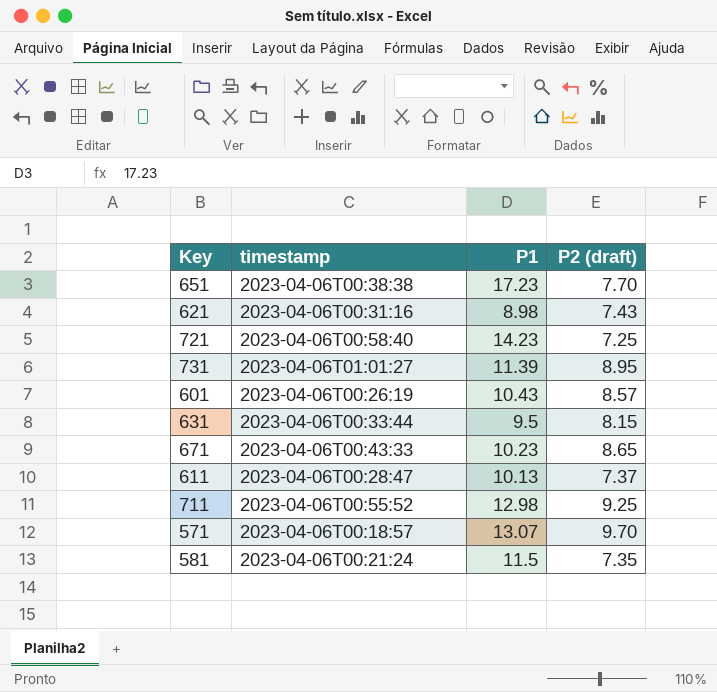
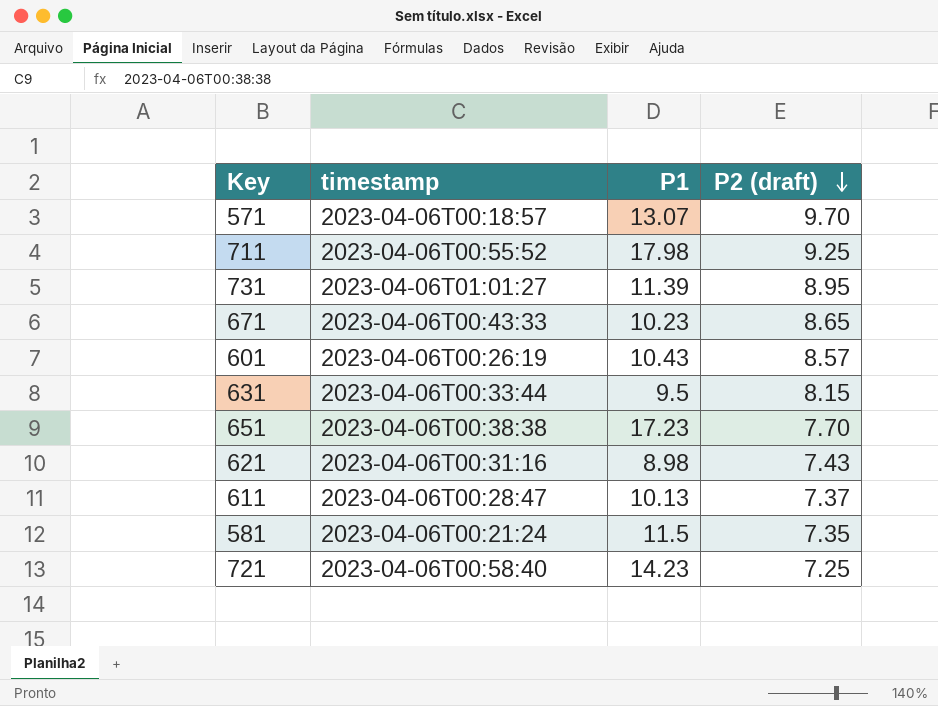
row order: none -> P2 (draft) descending
711 | P1: 12.98 -> 17.98

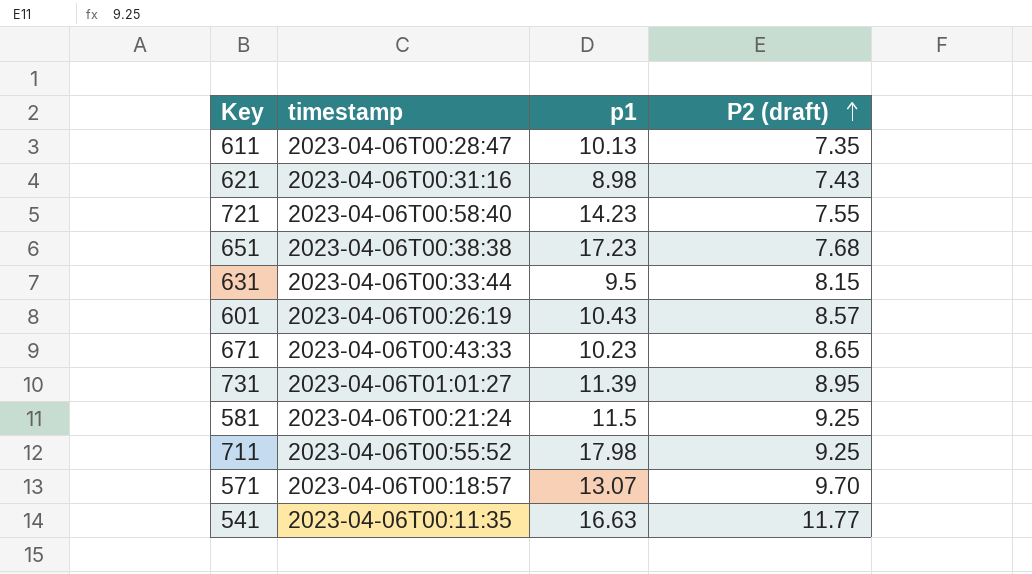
row order: P2 (draft) descending -> P2 (draft) ascending
column name: P1 -> p1
611 | P2 (draft): 7.37 -> 7.35
721 | P2 (draft): 7.25 -> 7.55
651 | P2 (draft): 7.70 -> 7.68
581 | P2 (draft): 7.35 -> 9.25
row 541: none -> 2023-04-06T00:11:35 | 16.63 | 11.77

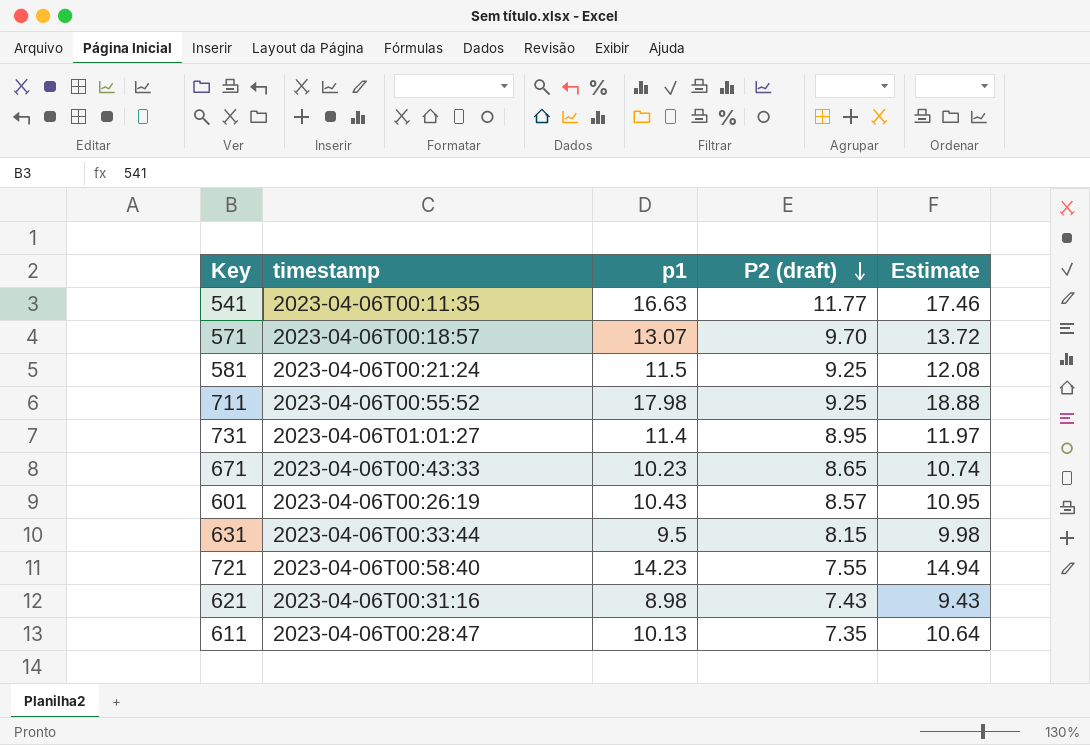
row order: P2 (draft) ascending -> P2 (draft) descending
column Estimate | formula: none -> [p1] * 1.05
row 651: 2023-04-06T00:38:38 | 17.23 | 7.68 -> none
731 | p1: 11.39 -> 11.4

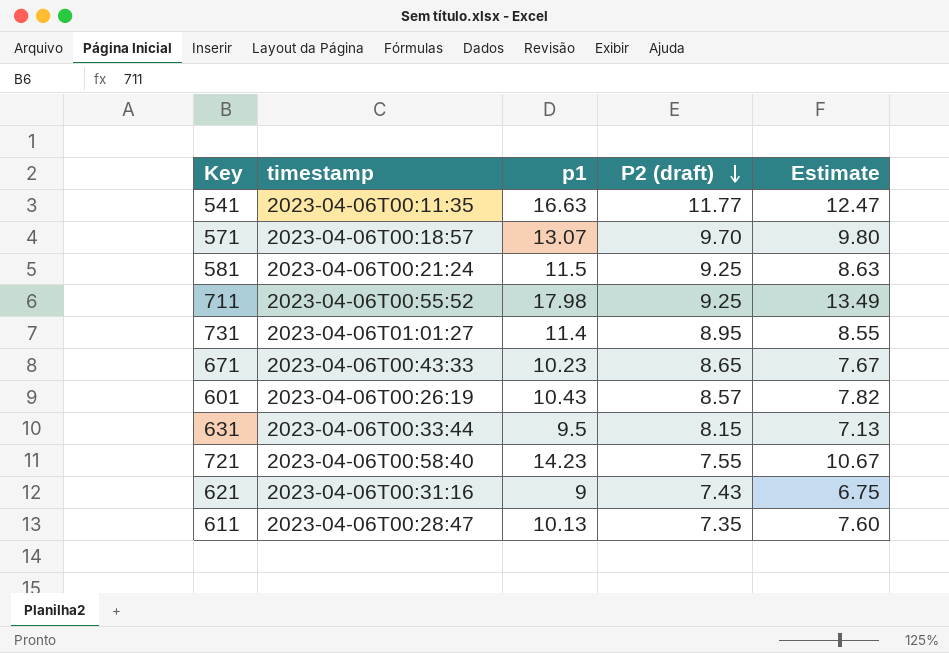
column Estimate | formula: [p1] * 1.05 -> [p1] * 0.75
621 | p1: 8.98 -> 9

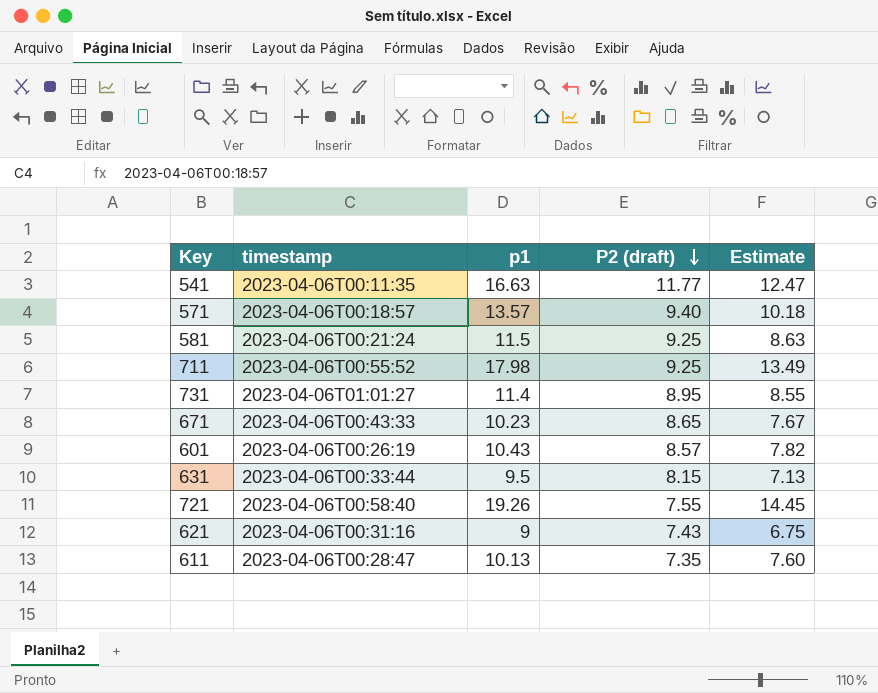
571 | p1: 13.07 -> 13.57
571 | P2 (draft): 9.70 -> 9.40
571 | Estimate: 9.80 -> 10.18
721 | p1: 14.23 -> 19.26
721 | Estimate: 10.67 -> 14.45

